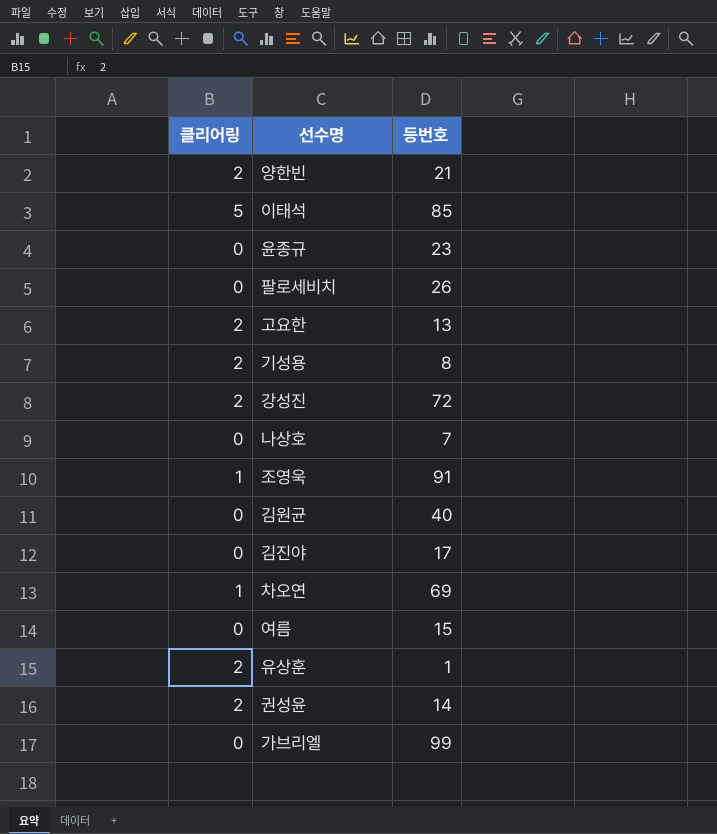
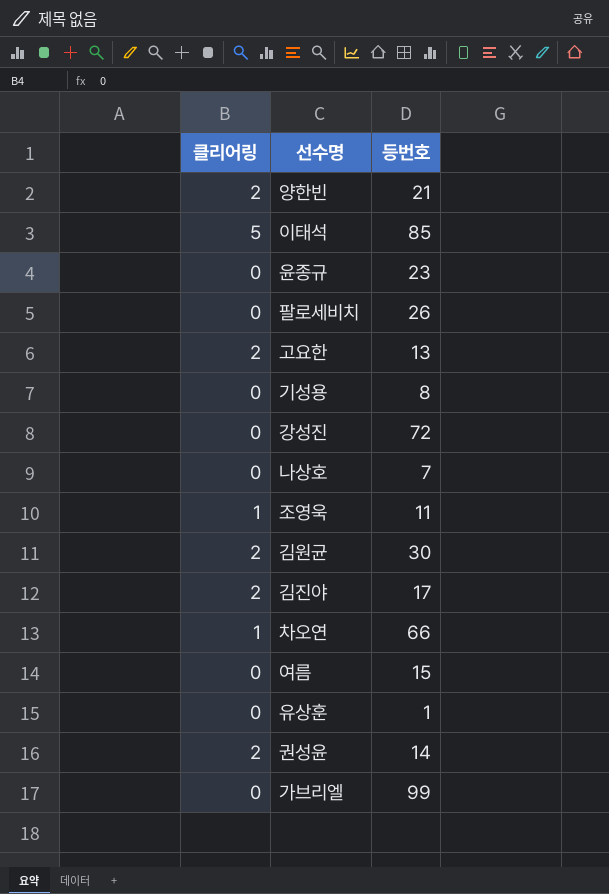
기성용 | 클리어링: 2 -> 0
강성진 | 클리어링: 2 -> 0
조영욱 | 등번호: 91 -> 11
김원균 | 클리어링: 0 -> 2
김원균 | 등번호: 40 -> 30
김진야 | 클리어링: 0 -> 2
차오연 | 등번호: 69 -> 66
유상훈 | 클리어링: 2 -> 0

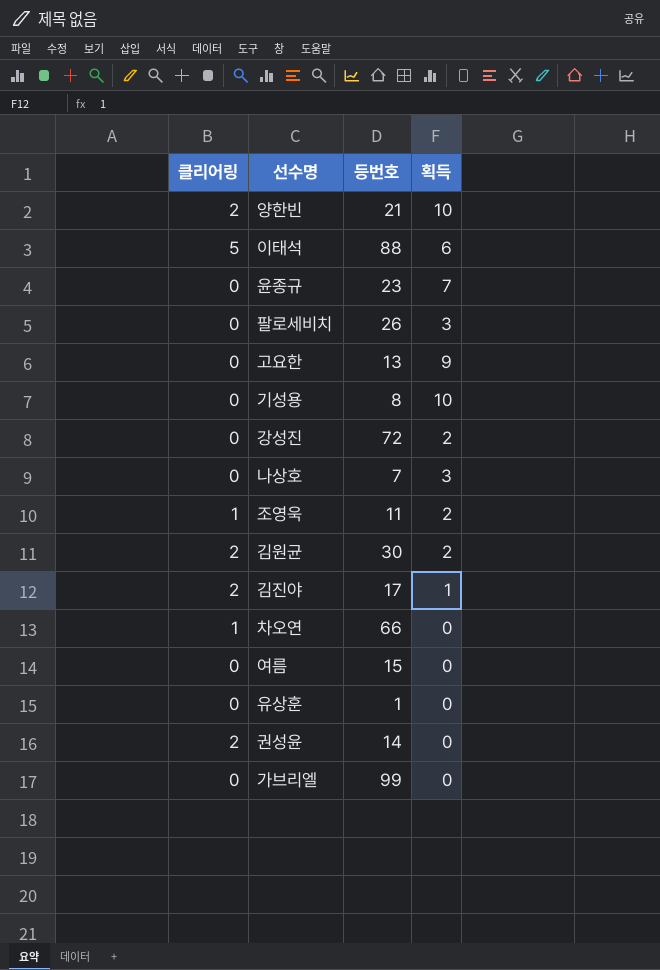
column 획득 | position: none -> 4
이태석 | 등번호: 85 -> 88
고요한 | 클리어링: 2 -> 0

